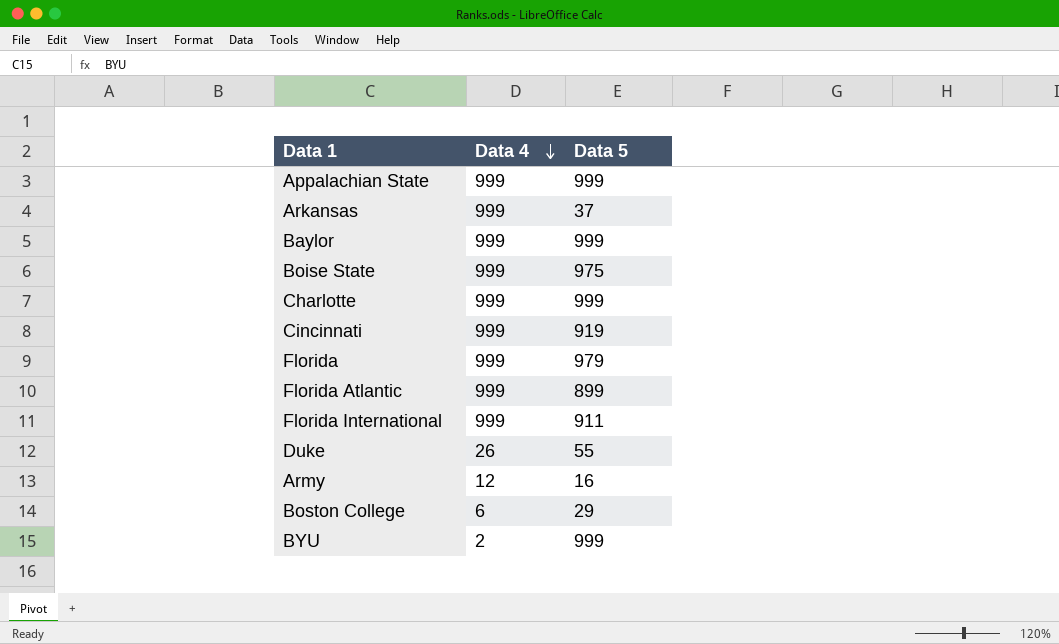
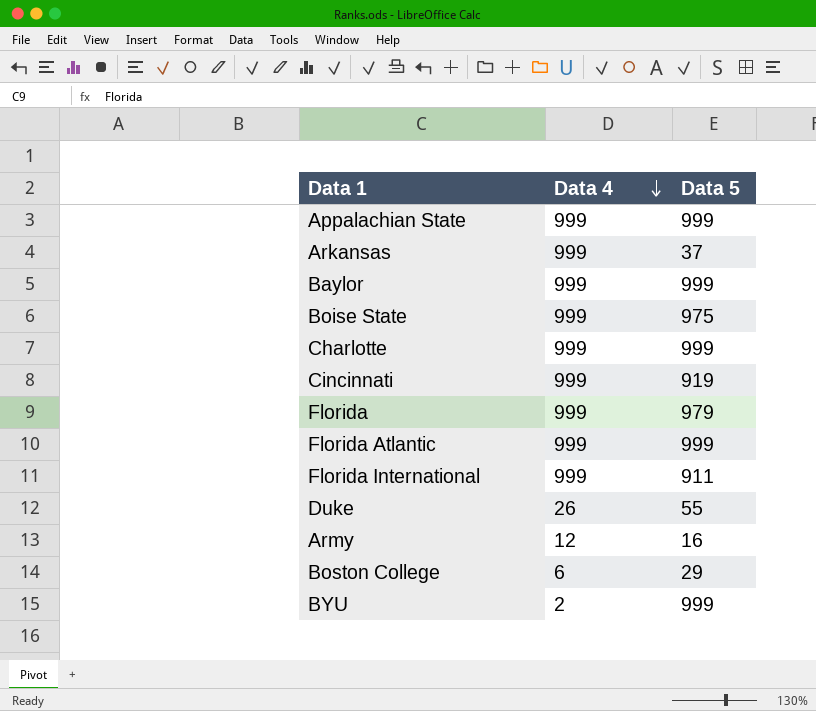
Florida Atlantic | Data 5: 899 -> 999

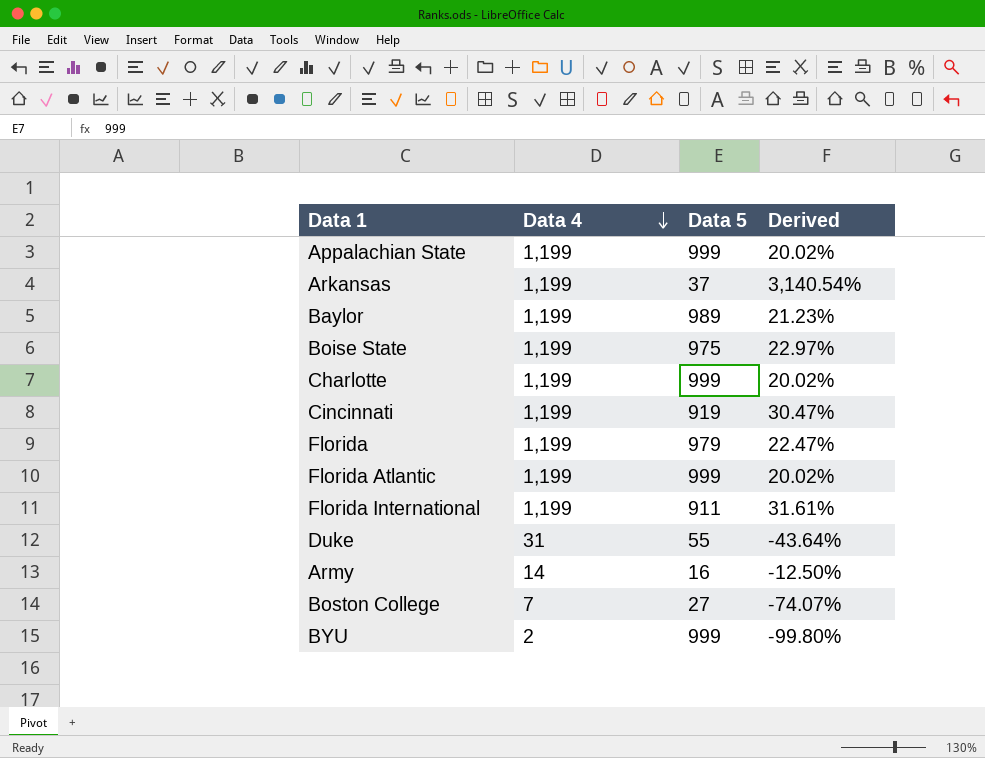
column Derived | formula: none -> ([Data 4] - [Data 5]) / [Data 5]
Appalachian State | Data 4: 999 -> 1,199
Arkansas | Data 4: 999 -> 1,199
Baylor | Data 4: 999 -> 1,199
Baylor | Data 5: 999 -> 989
Boise State | Data 4: 999 -> 1,199
Charlotte | Data 4: 999 -> 1,199
Cincinnati | Data 4: 999 -> 1,199
Florida | Data 4: 999 -> 1,199
Florida Atlantic | Data 4: 999 -> 1,199
Florida International | Data 4: 999 -> 1,199
Duke | Data 4: 26 -> 31
Army | Data 4: 12 -> 14
Boston College | Data 4: 6 -> 7
Boston College | Data 5: 29 -> 27

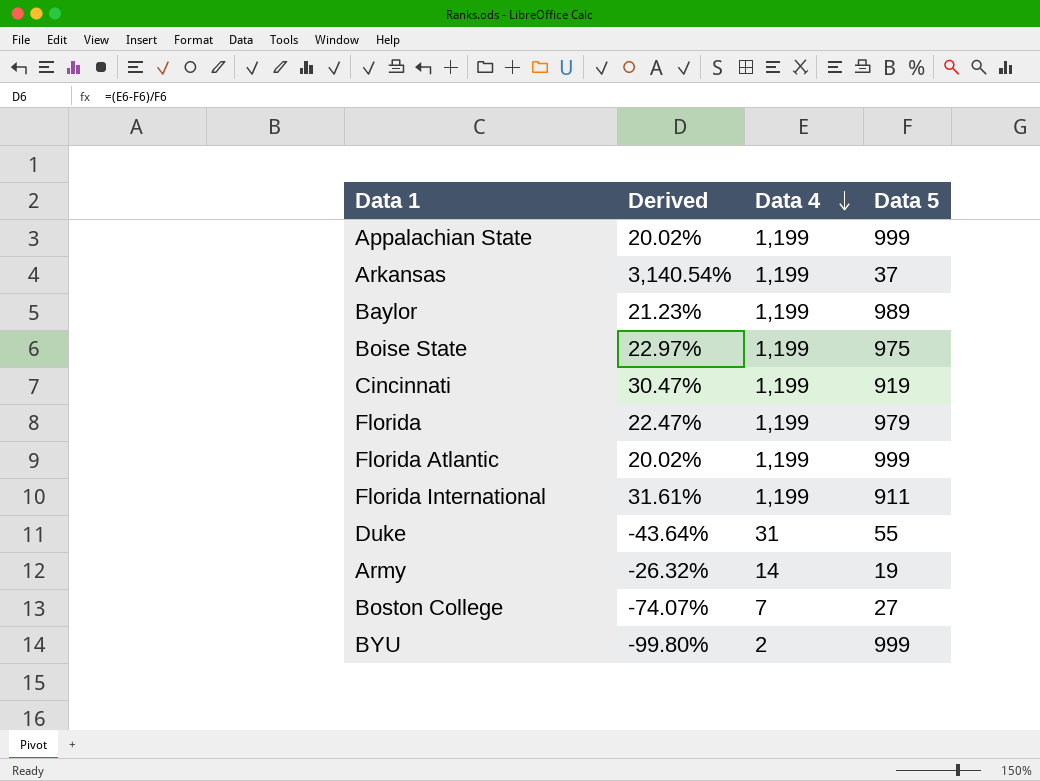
column Derived | position: 4 -> 2
row Charlotte: 1,199 | 999 | 20.02% -> none
Army | Derived: -12.50% -> -26.32%
Army | Data 5: 16 -> 19

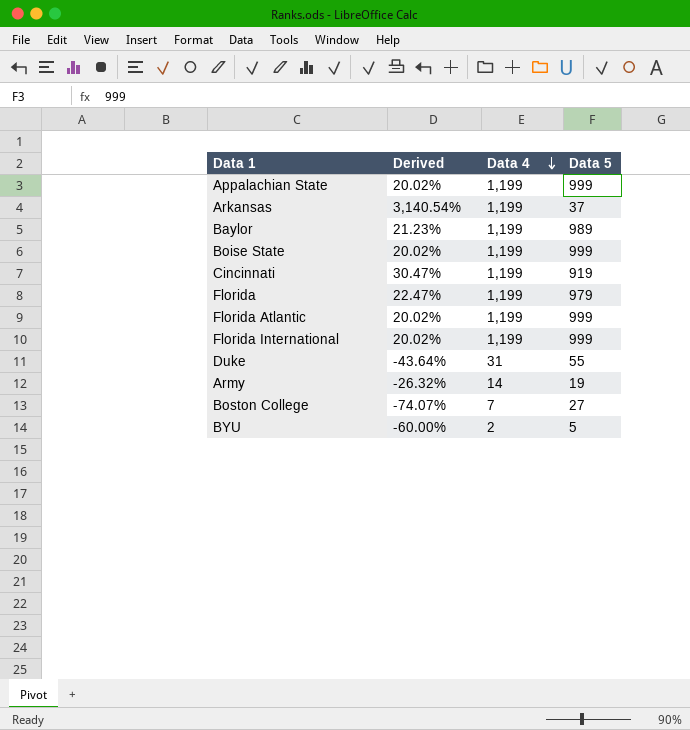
Boise State | Derived: 22.97% -> 20.02%
Boise State | Data 5: 975 -> 999
Florida International | Derived: 31.61% -> 20.02%
Florida International | Data 5: 911 -> 999
BYU | Derived: -99.80% -> -60.00%
BYU | Data 5: 999 -> 5

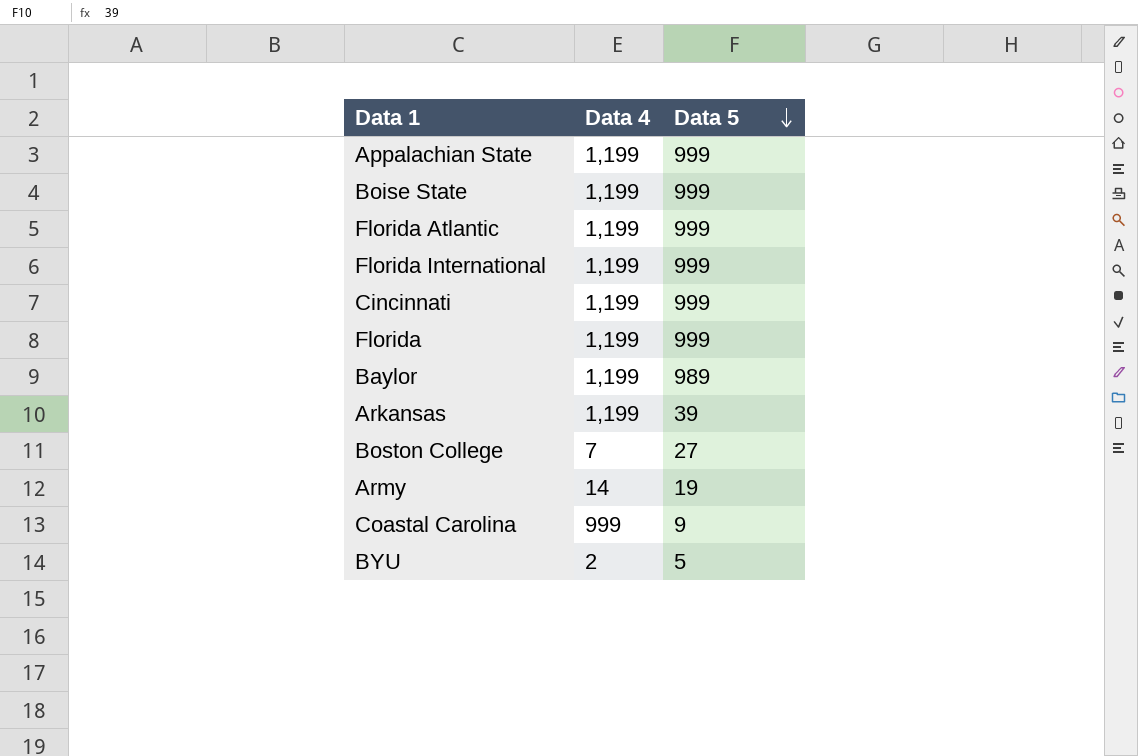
row order: Data 4 descending -> Data 5 descending
column Derived | formula: ([Data 4] - [Data 5]) / [Data 5] -> none
row Duke: -43.64% | 31 | 55 -> none
Cincinnati | Data 5: 919 -> 999
Florida | Data 5: 979 -> 999
Arkansas | Data 5: 37 -> 39
row Coastal Carolina: none -> 999 | 9

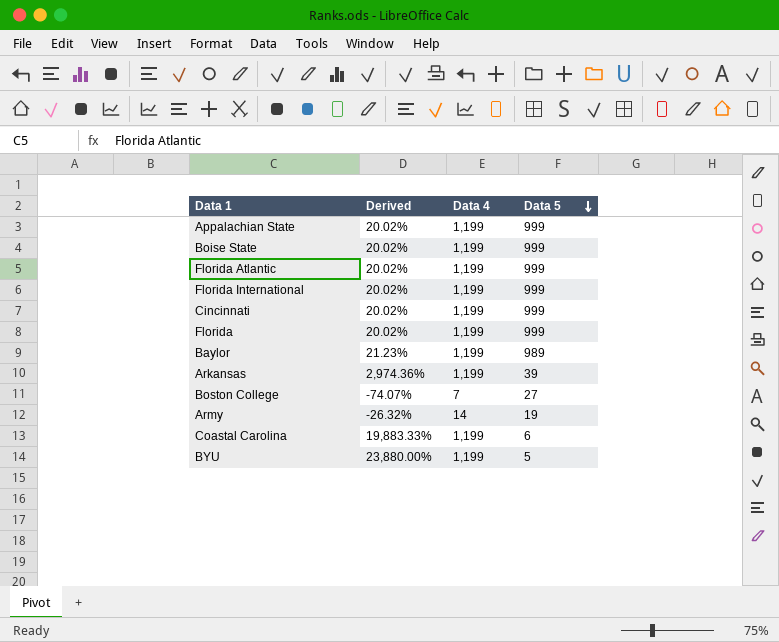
column Derived | formula: none -> ([Data 4] - [Data 5]) / [Data 5]
Coastal Carolina | Data 4: 999 -> 1,199
Coastal Carolina | Data 5: 9 -> 6
BYU | Data 4: 2 -> 1,199

